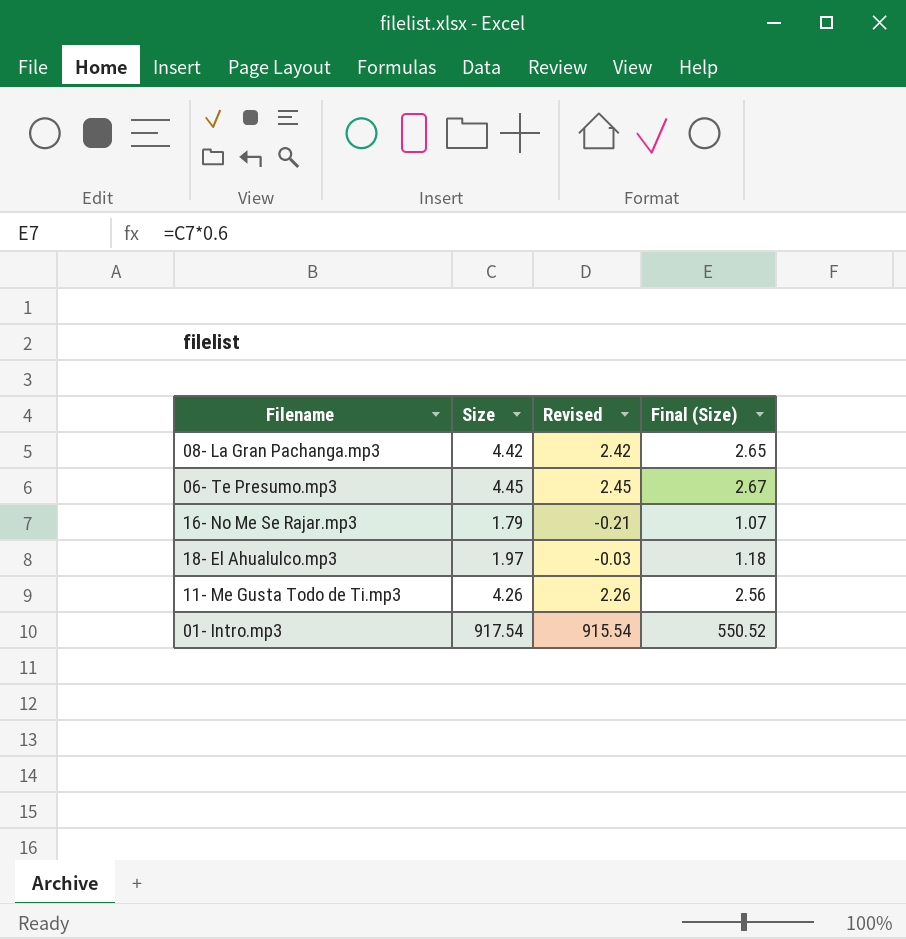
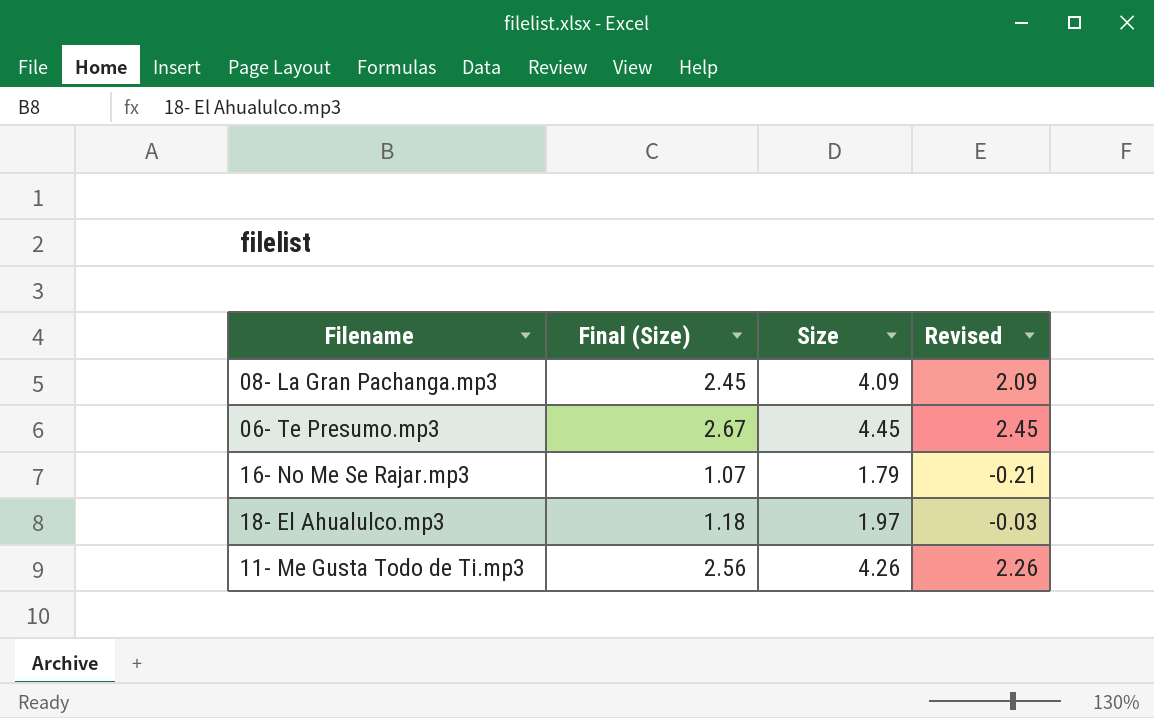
column Final (Size) | position: 4 -> 2
row 01- Intro.mp3: 917.54 | 915.54 | 550.52 -> none
08- La Gran Pachanga.mp3 | Final (Size): 2.65 -> 2.45
08- La Gran Pachanga.mp3 | Size: 4.42 -> 4.09
08- La Gran Pachanga.mp3 | Revised: 2.42 -> 2.09

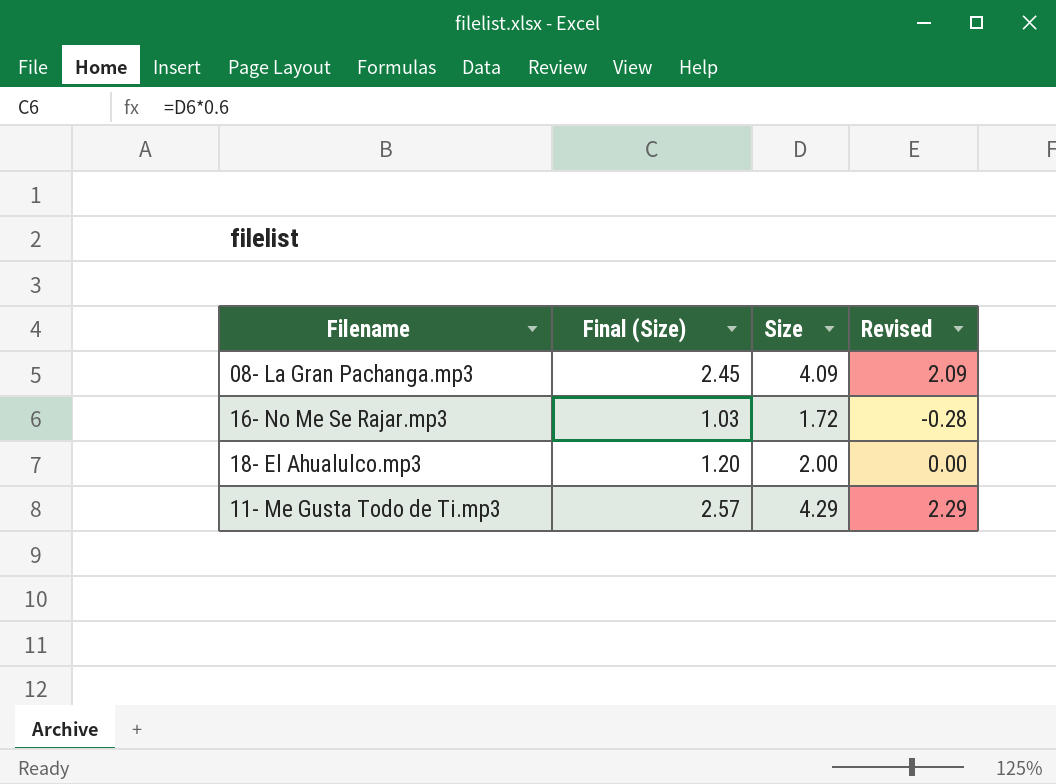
row 06- Te Presumo.mp3: 2.67 | 4.45 | 2.45 -> none
16- No Me Se Rajar.mp3 | Final (Size): 1.07 -> 1.03
16- No Me Se Rajar.mp3 | Size: 1.79 -> 1.72
16- No Me Se Rajar.mp3 | Revised: -0.21 -> -0.28
18- El Ahualulco.mp3 | Final (Size): 1.18 -> 1.20
18- El Ahualulco.mp3 | Size: 1.97 -> 2.00
18- El Ahualulco.mp3 | Revised: -0.03 -> 0.00
11- Me Gusta Todo de Ti.mp3 | Final (Size): 2.56 -> 2.57
11- Me Gusta Todo de Ti.mp3 | Size: 4.26 -> 4.29
11- Me Gusta Todo de Ti.mp3 | Revised: 2.26 -> 2.29

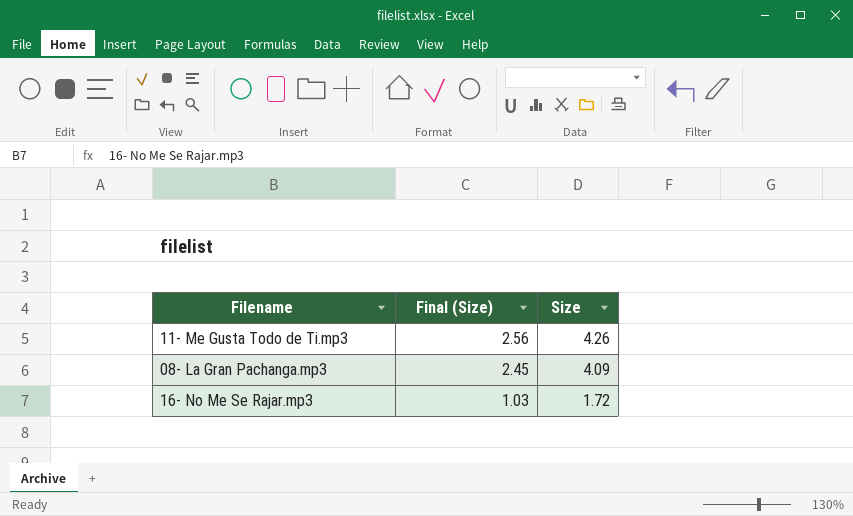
row order: none -> Final (Size) descending
column Revised | formula: [Size] - 2 -> none
row 18- El Ahualulco.mp3: 1.20 | 2.00 | 0.00 -> none
11- Me Gusta Todo de Ti.mp3 | Final (Size): 2.57 -> 2.56
11- Me Gusta Todo de Ti.mp3 | Size: 4.29 -> 4.26

